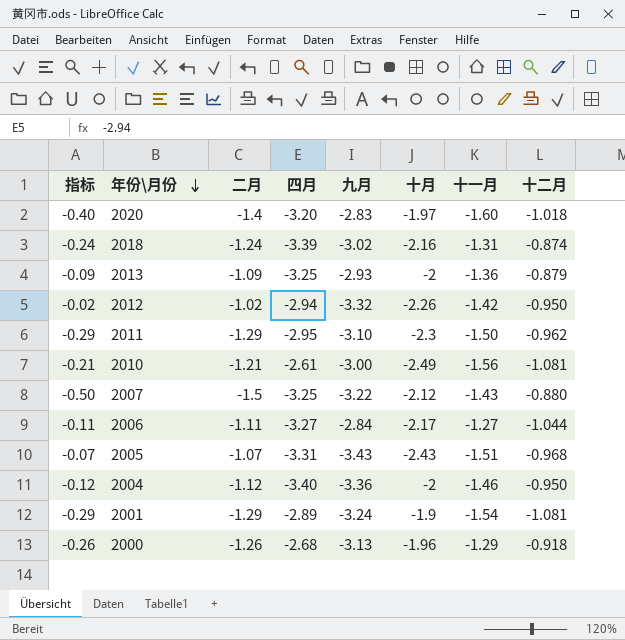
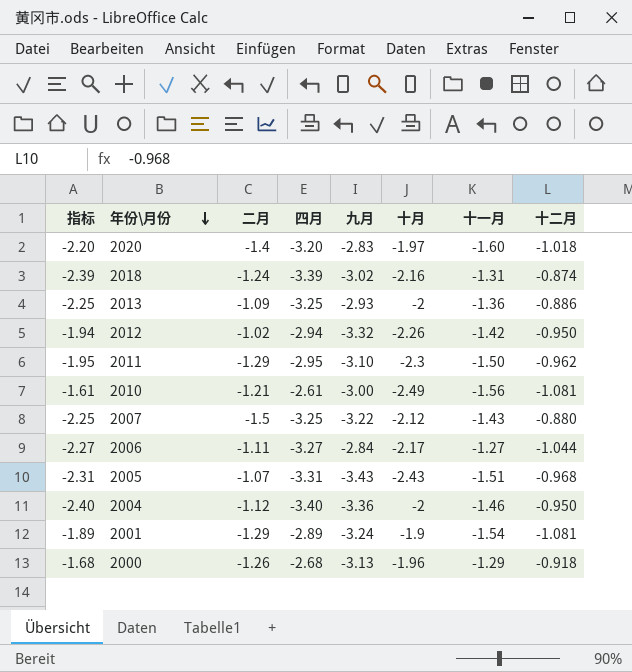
column 指标 | formula: [二月] + 1 -> [四月] + 1
2013 | 十二月: -0.879 -> -0.886

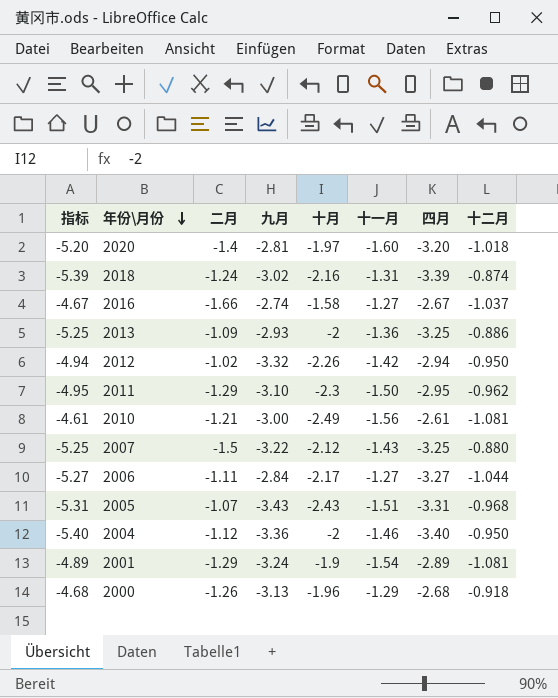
column 指标 | formula: [四月] + 1 -> [四月] - 2
column 四月 | position: 4 -> 7
2020 | 九月: -2.83 -> -2.81
row 2016: none -> -4.67 | -1.66 | -2.74 | -1.58 | -1.27 | -2.67 | -1.037

